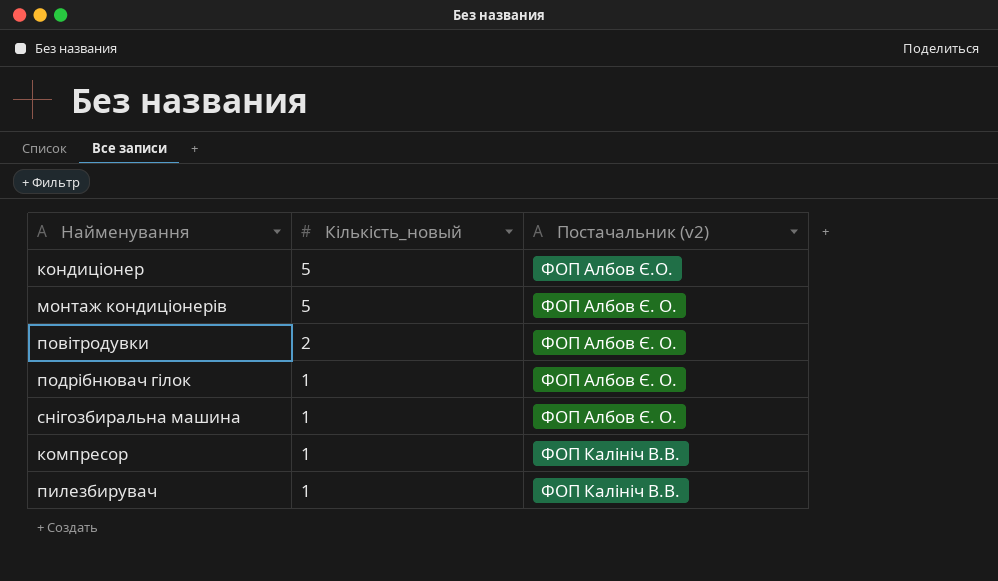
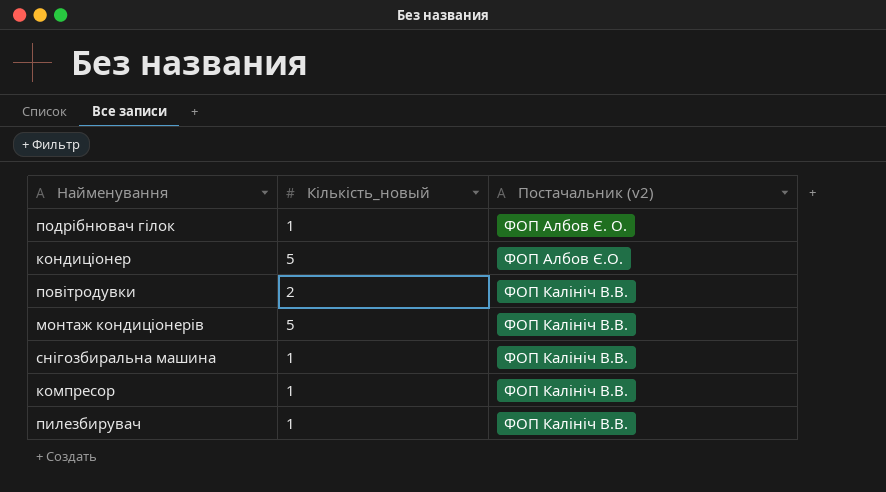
row order: Кількість_новый descending -> Постачальник (v2) ascending
повітродувки | Постачальник (v2): ФОП Албов Є. О. -> ФОП Калініч В.В.
монтаж кондиціонерів | Постачальник (v2): ФОП Албов Є. О. -> ФОП Калініч В.В.
снігозбиральна машина | Постачальник (v2): ФОП Албов Є. О. -> ФОП Калініч В.В.

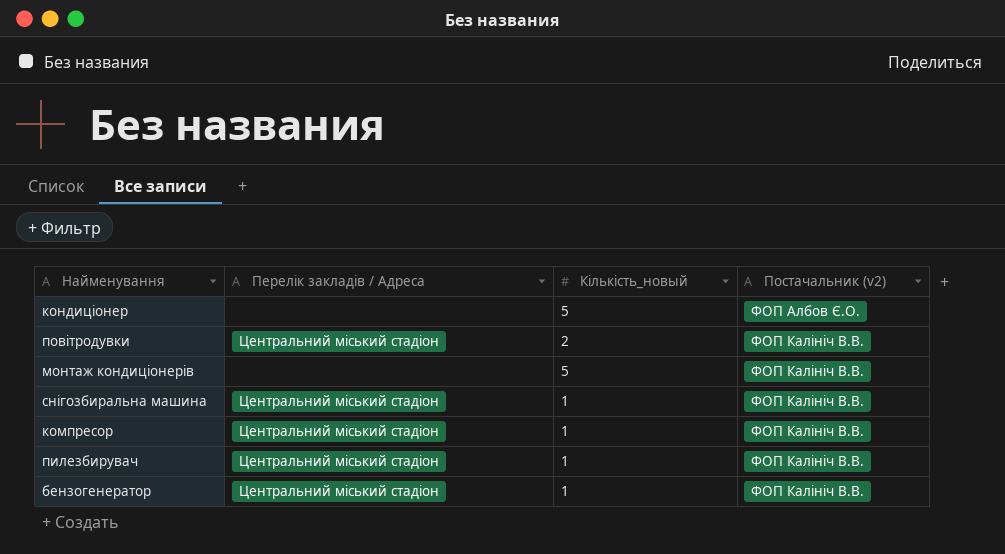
column Перелік закладів / Адреса | position: none -> 2
row подрібнювач гілок: 1 | ФОП Албов Є. О. -> none
row бензогенератор: none -> Центральний міський стадіон | 1 | ФОП Калініч В.В.

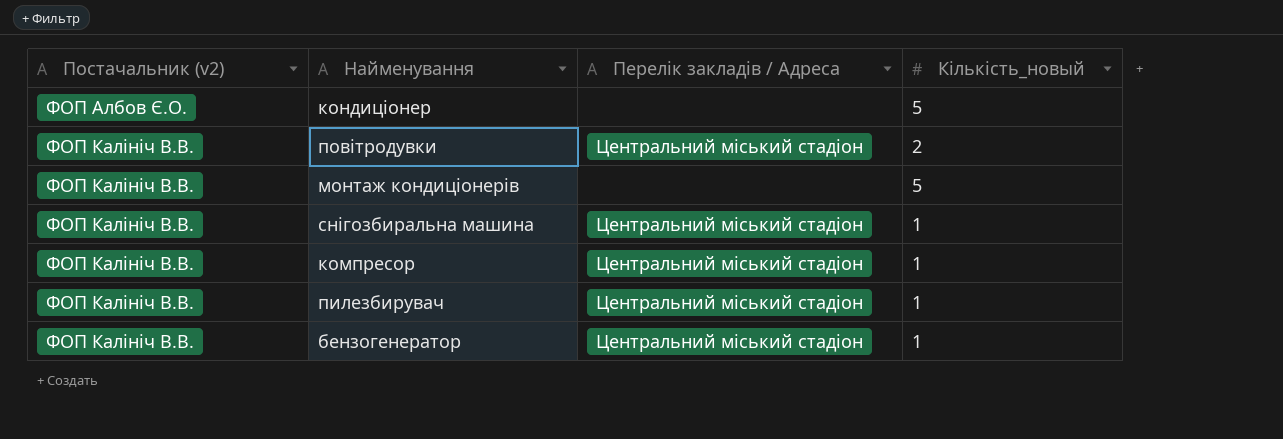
column Постачальник (v2) | position: 4 -> 1

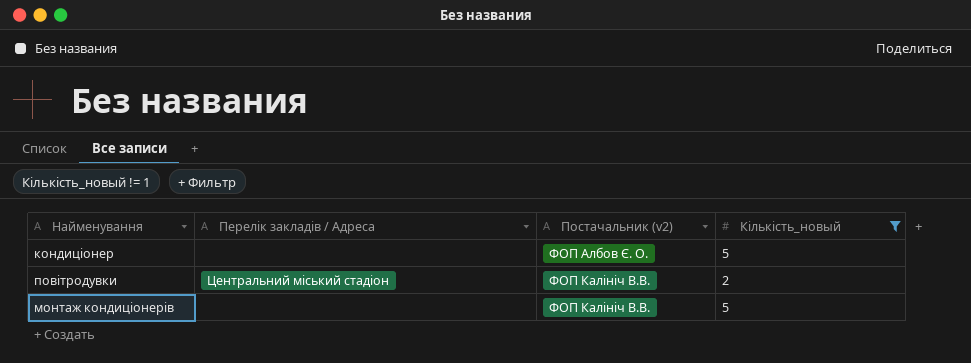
filter: none -> Кількість_новый != 1
column Постачальник (v2) | position: 1 -> 3
кондиціонер | Постачальник (v2): ФОП Албов Є.О. -> ФОП Албов Є. О.

